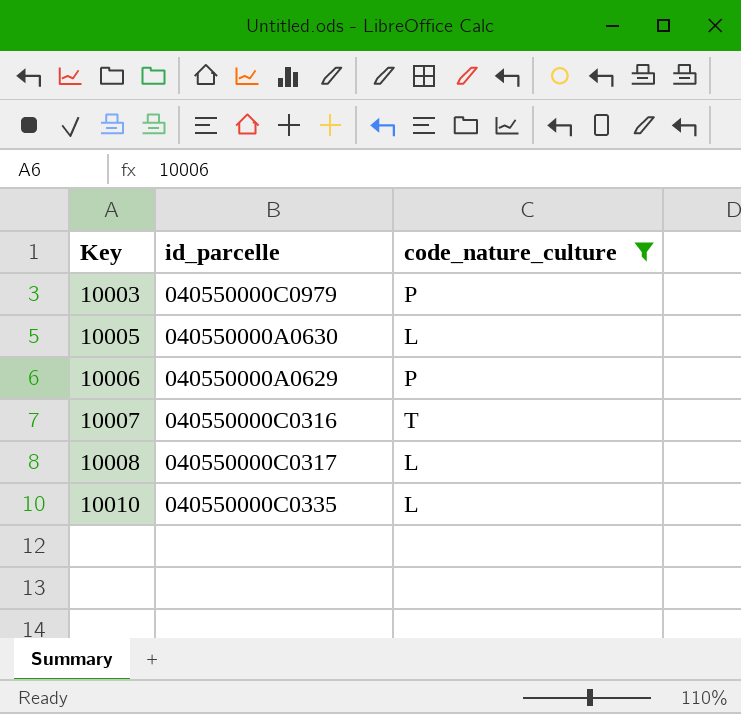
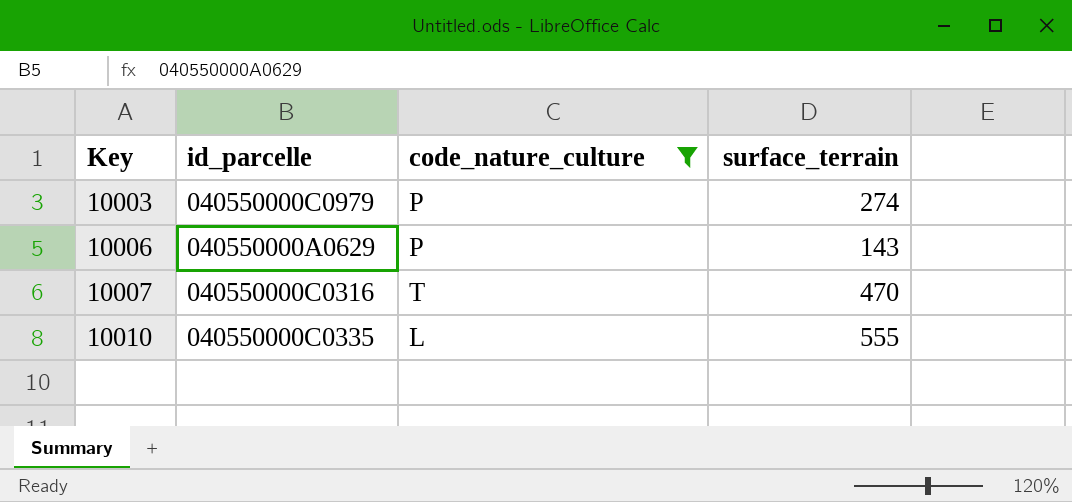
column surface_terrain | position: none -> 4
row 10005: 040550000A0630 | L -> none
row 10008: 040550000C0317 | L -> none

